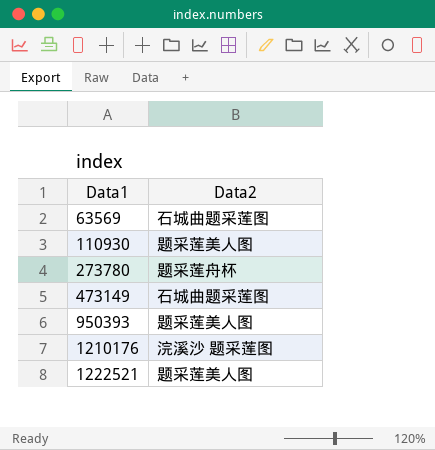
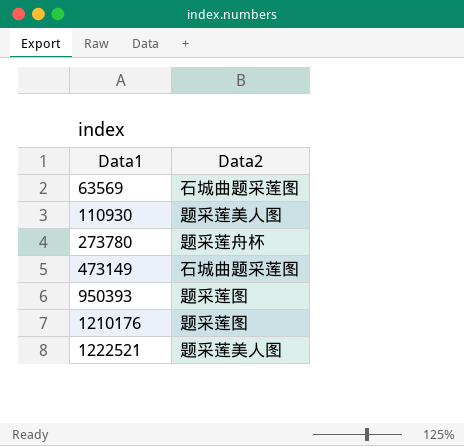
950393 | Data2: 题采莲美人图 -> 题采莲图
1210176 | Data2: 浣溪沙 题采莲图 -> 题采莲图

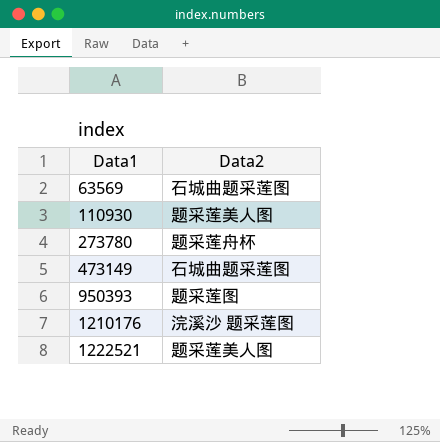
1210176 | Data2: 题采莲图 -> 浣溪沙 题采莲图

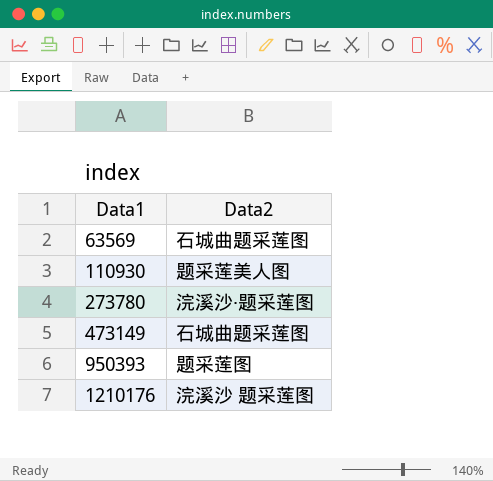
row 1222521: 题采莲美人图 -> none
273780 | Data2: 题采莲舟杯 -> 浣溪沙·题采莲图

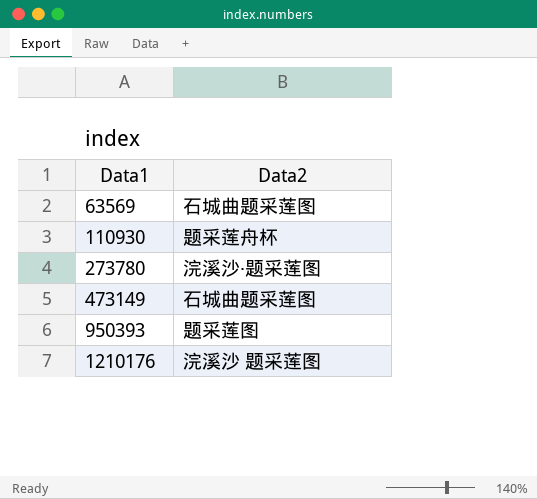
110930 | Data2: 题采莲美人图 -> 题采莲舟杯

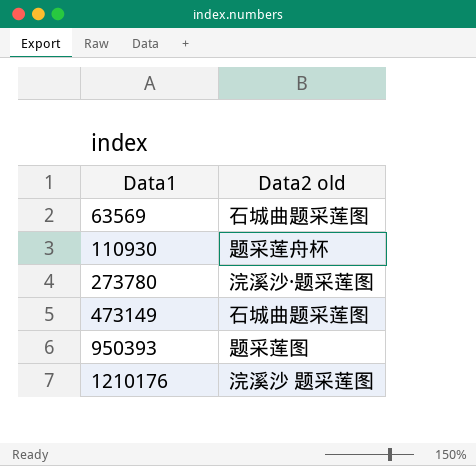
column name: Data2 -> Data2 old

